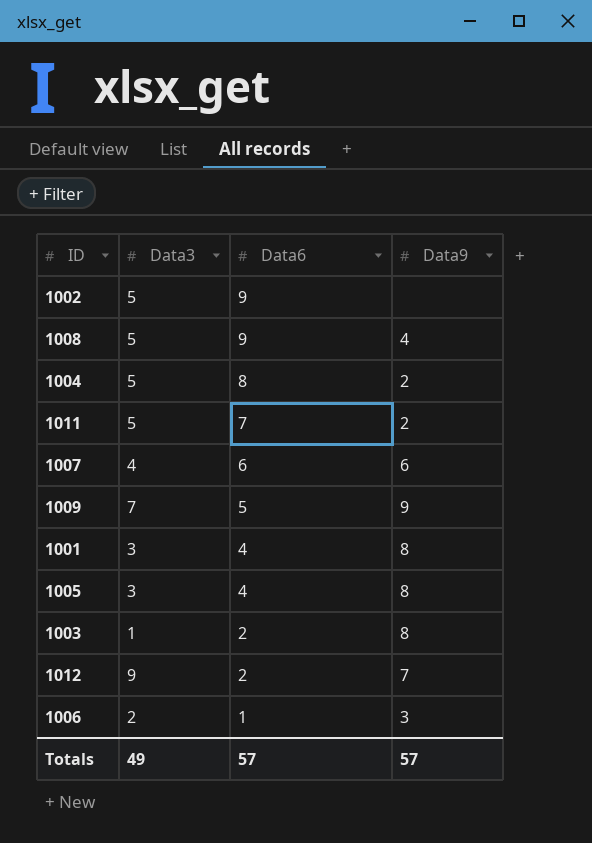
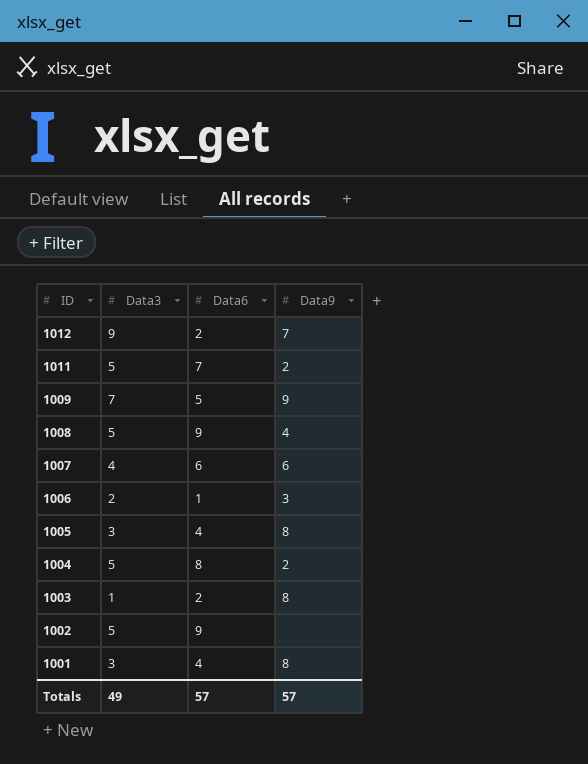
row order: Data6 descending -> ID descending

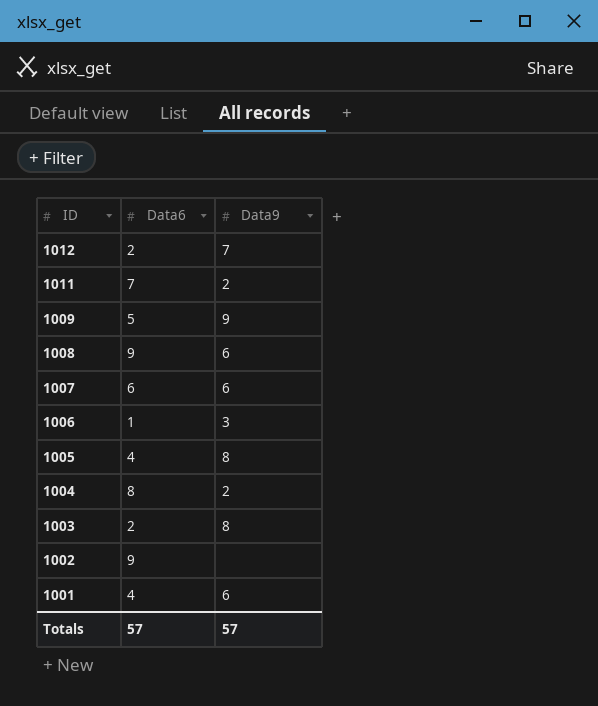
column Data3 | position: 2 -> none
1008 | Data9: 4 -> 6
1001 | Data9: 8 -> 6

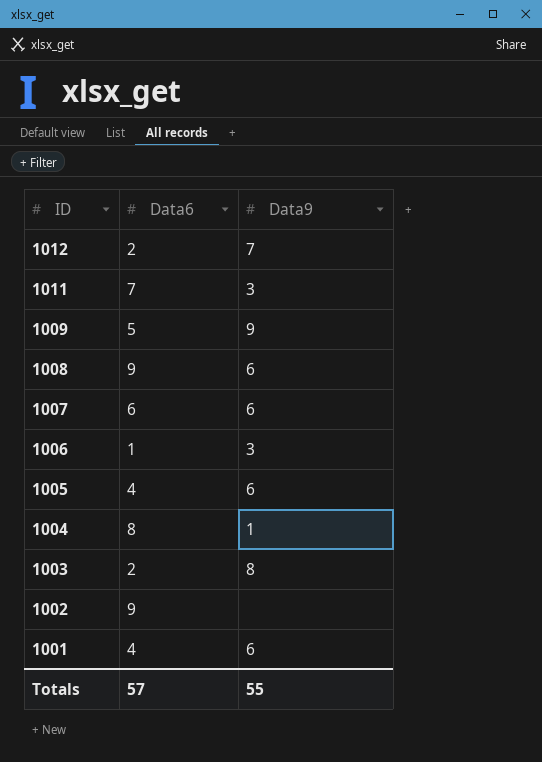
1011 | Data9: 2 -> 3
1005 | Data9: 8 -> 6
1004 | Data9: 2 -> 1
Totals | Data9: 57 -> 55

